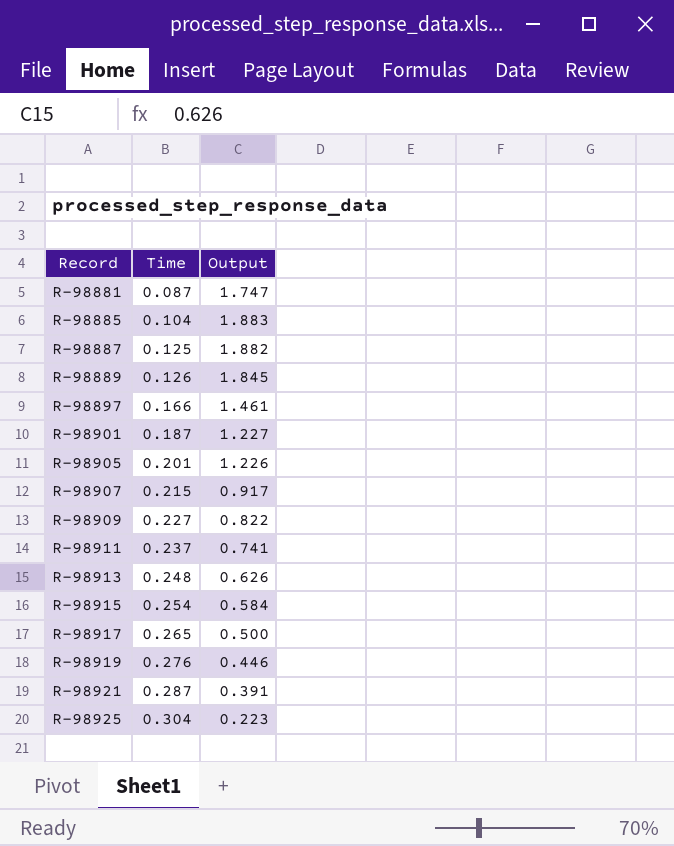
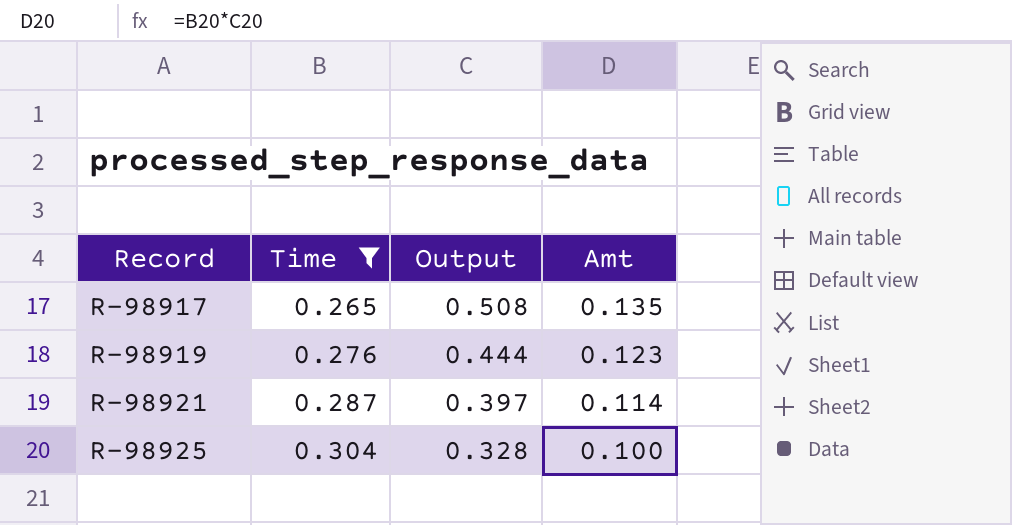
filter: none -> Time >= 0.265
column Amt | formula: none -> [Time] * [Output]
R-98917 | Output: 0.500 -> 0.508
R-98919 | Output: 0.446 -> 0.444
R-98921 | Output: 0.391 -> 0.397
R-98925 | Output: 0.223 -> 0.328

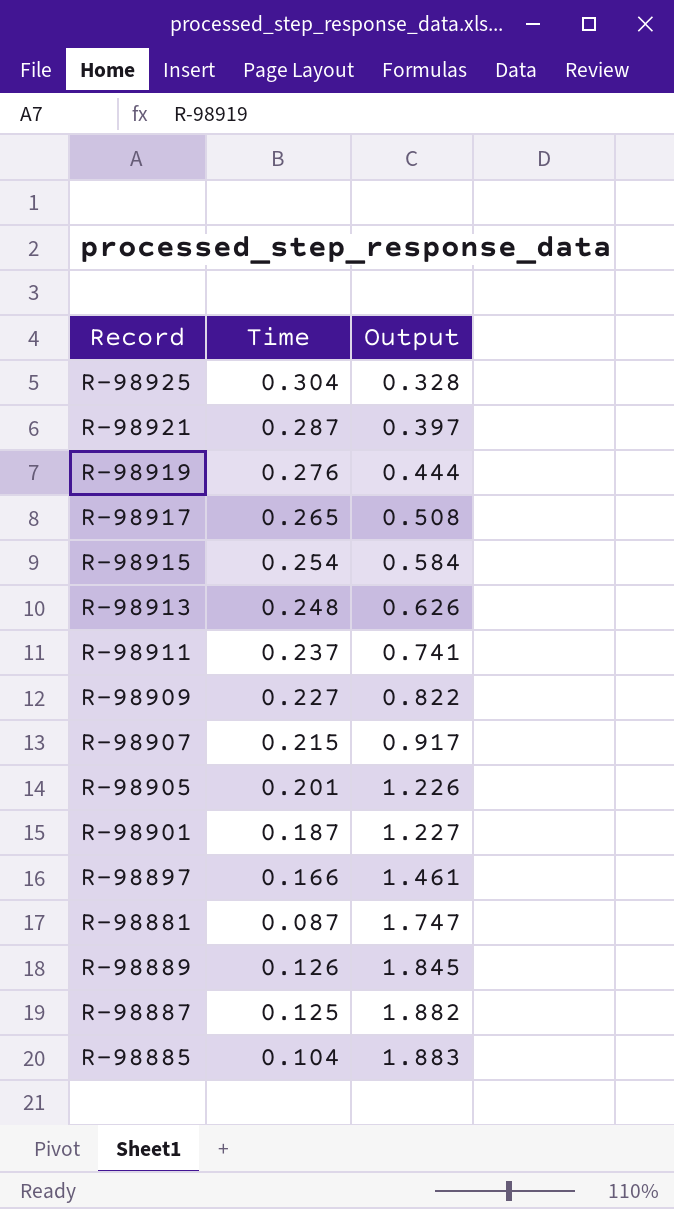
filter: Time >= 0.265 -> none
row order: Record ascending -> Output ascending
column Amt | formula: [Time] * [Output] -> none

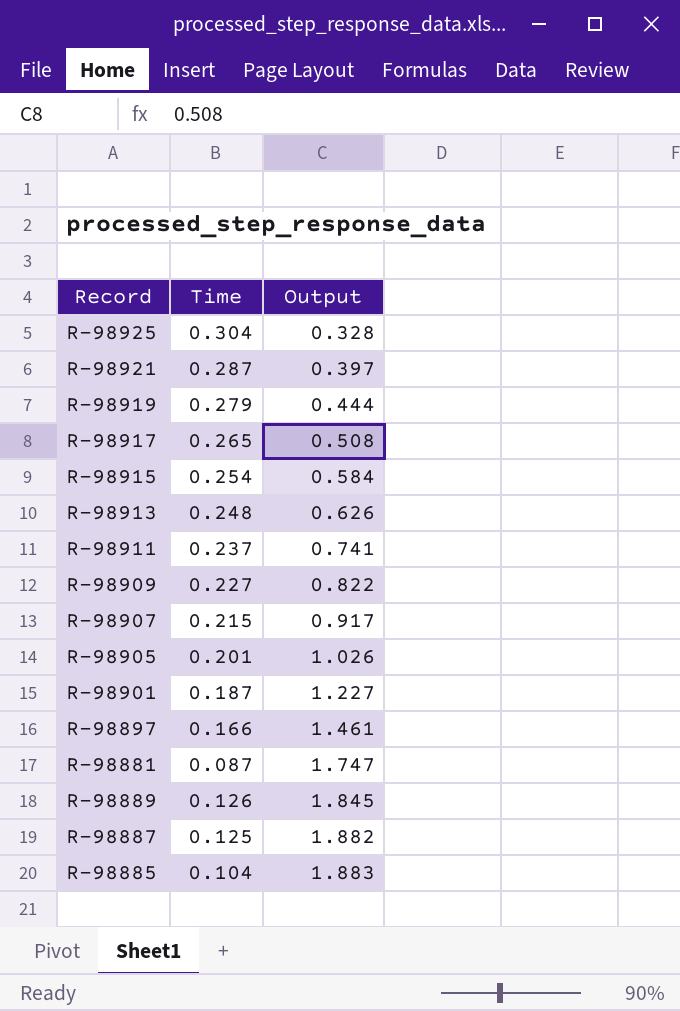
R-98919 | Time: 0.276 -> 0.279
R-98905 | Output: 1.226 -> 1.026

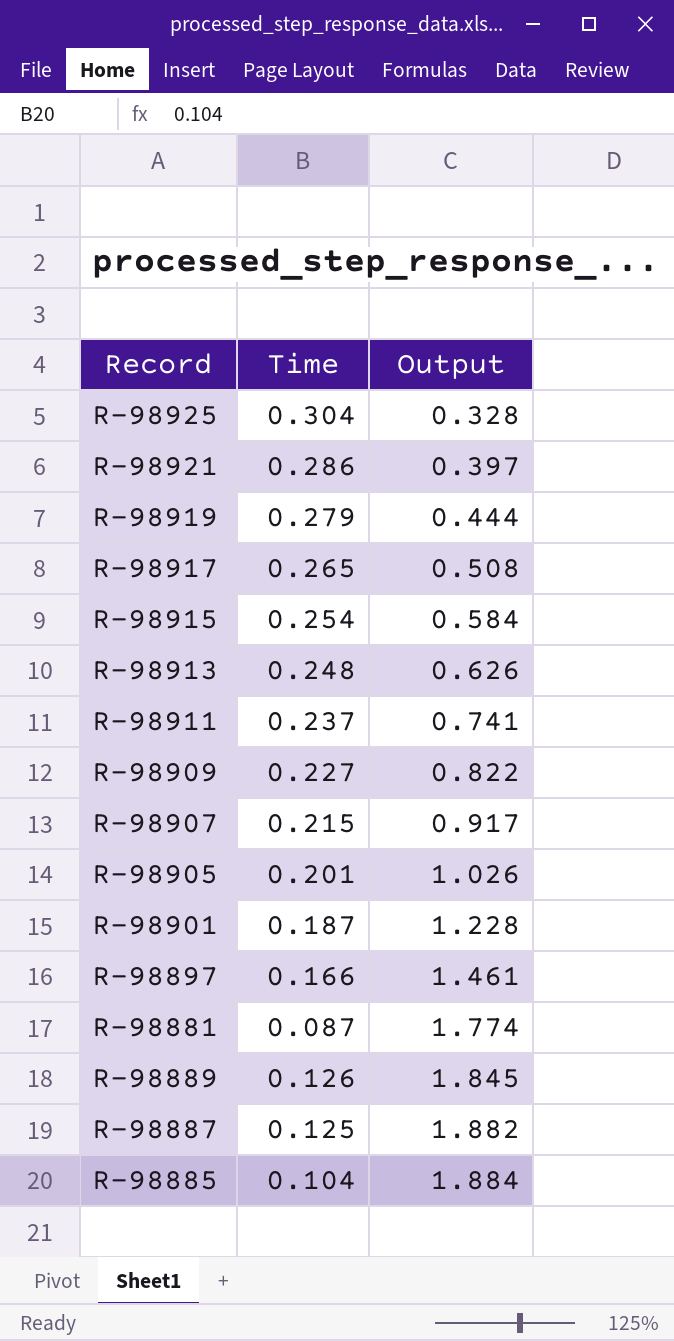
R-98921 | Time: 0.287 -> 0.286
R-98901 | Output: 1.227 -> 1.228
R-98881 | Output: 1.747 -> 1.774
R-98885 | Output: 1.883 -> 1.884

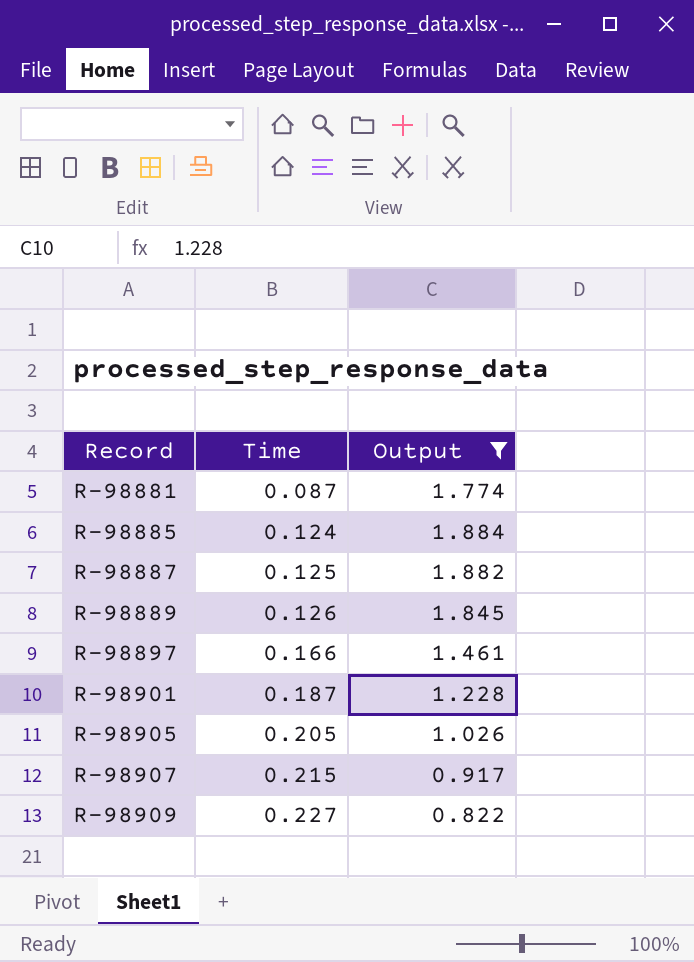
filter: none -> Output >= 0.822
row order: Output ascending -> Record ascending
R-98885 | Time: 0.104 -> 0.124
R-98905 | Time: 0.201 -> 0.205

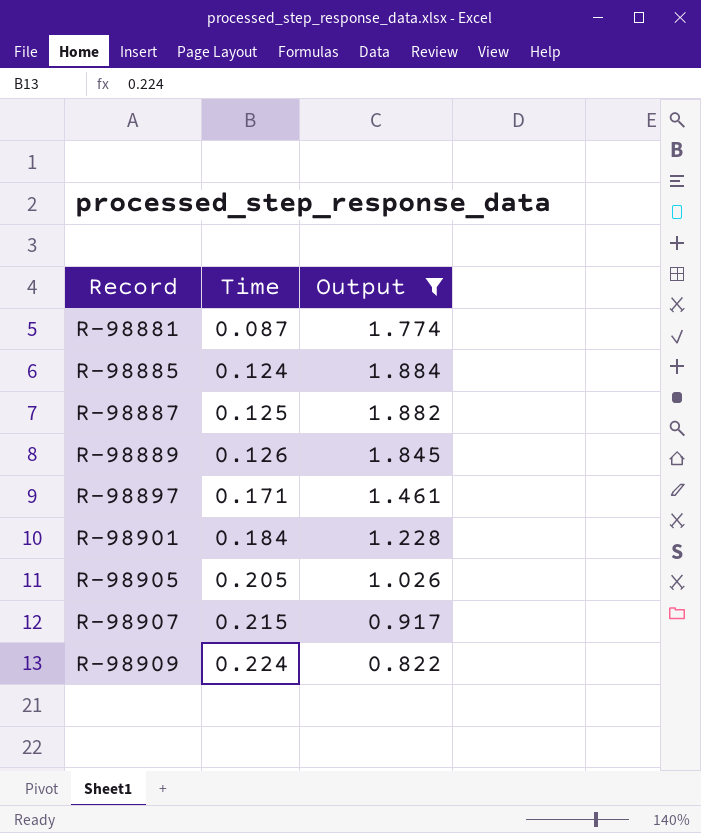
R-98897 | Time: 0.166 -> 0.171
R-98901 | Time: 0.187 -> 0.184
R-98909 | Time: 0.227 -> 0.224

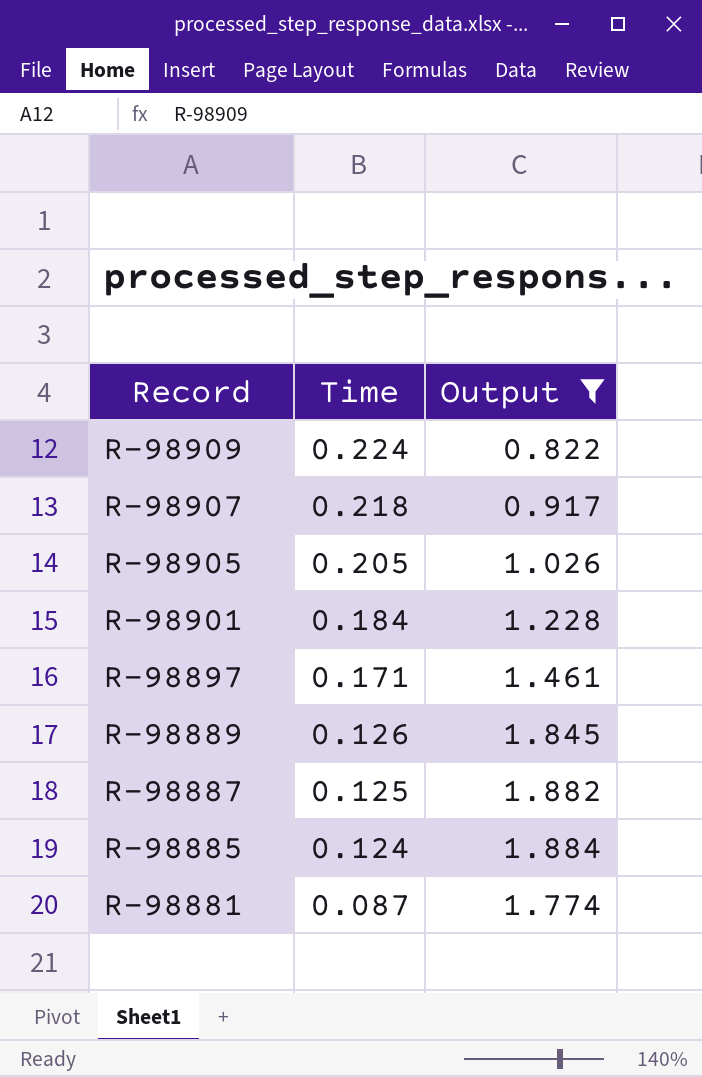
row order: Record ascending -> Record descending
R-98907 | Time: 0.215 -> 0.218

